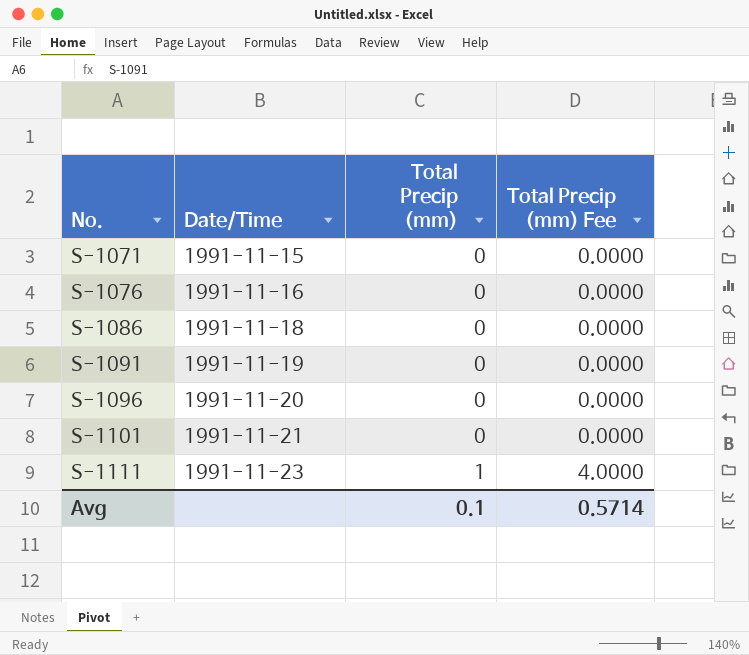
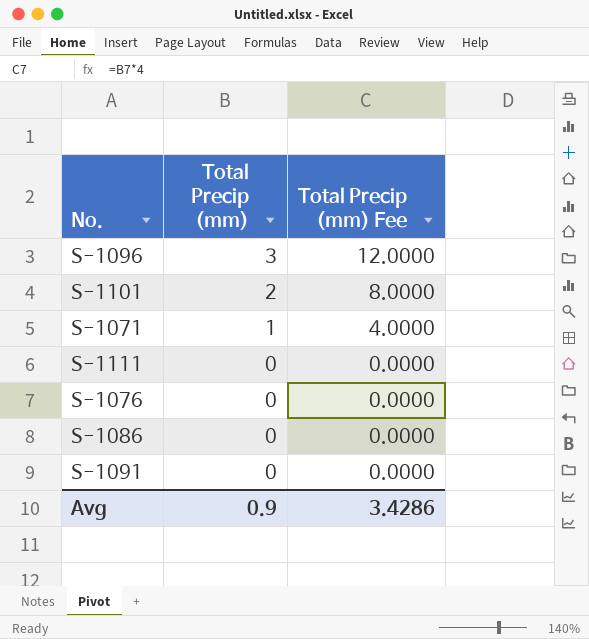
row order: No. ascending -> Total Precip (mm) descending
column Date/Time | position: 2 -> none
S-1096 | Total Precip (mm): 0 -> 3
S-1096 | Total Precip (mm) Fee: 0.0000 -> 12.0000
S-1101 | Total Precip (mm): 0 -> 2
S-1101 | Total Precip (mm) Fee: 0.0000 -> 8.0000
S-1071 | Total Precip (mm): 0 -> 1
S-1071 | Total Precip (mm) Fee: 0.0000 -> 4.0000
S-1111 | Total Precip (mm): 1 -> 0
S-1111 | Total Precip (mm) Fee: 4.0000 -> 0.0000
Avg | Total Precip (mm): 0.1 -> 0.9
Avg | Total Precip (mm) Fee: 0.5714 -> 3.4286

